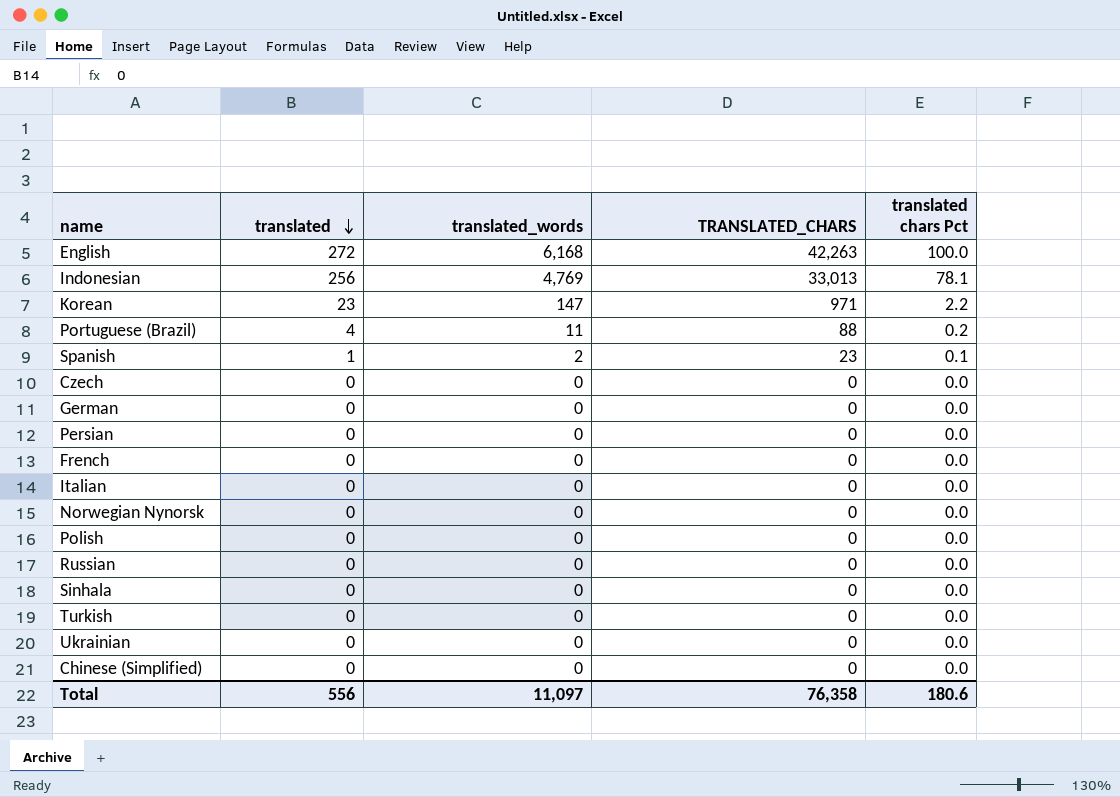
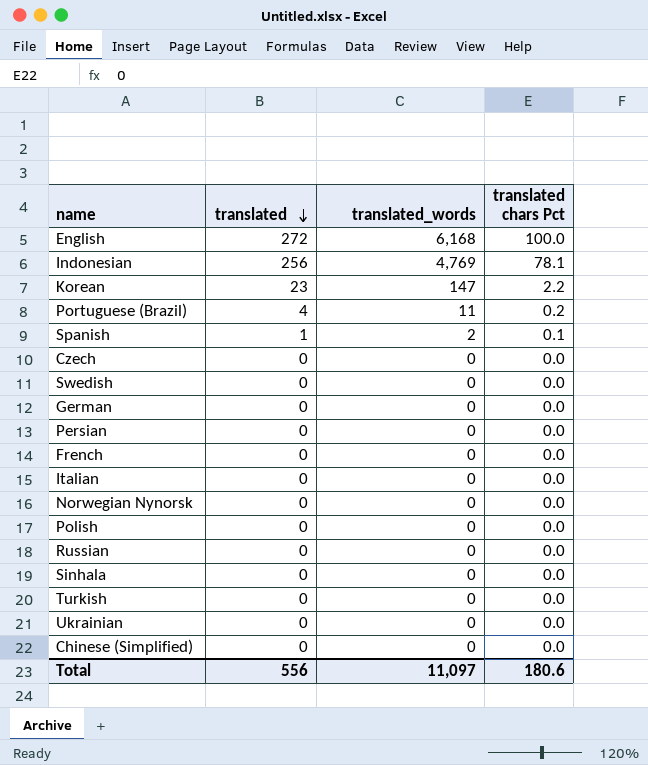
column TRANSLATED_CHARS | position: 4 -> none
row Swedish: none -> 0 | 0 | 0.0

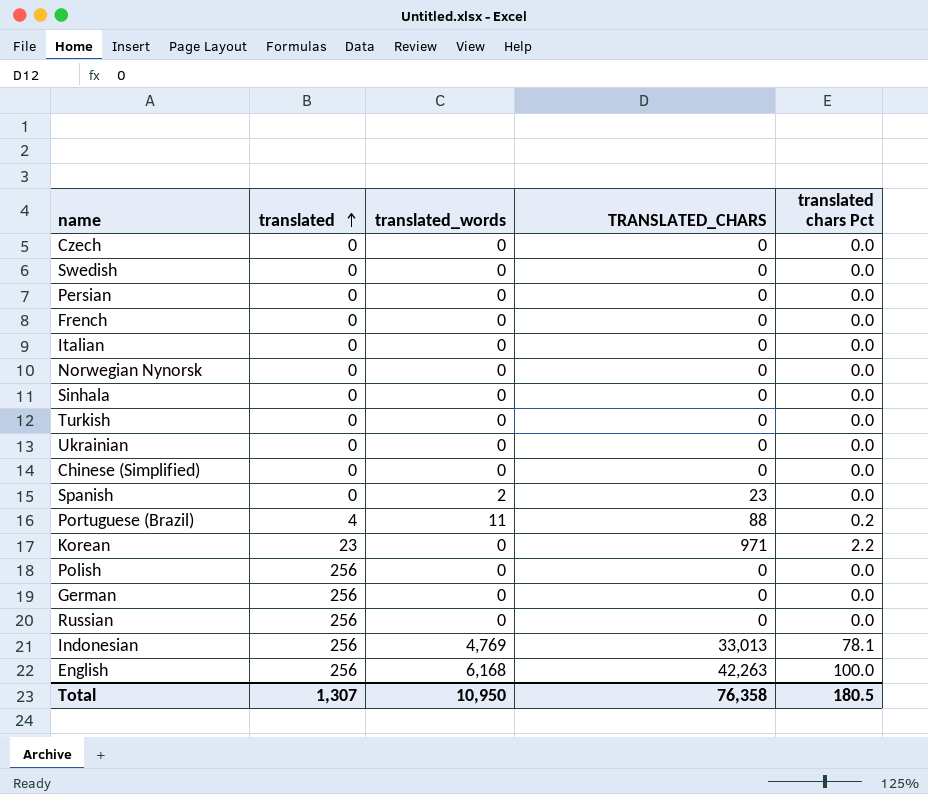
row order: translated descending -> translated ascending
column TRANSLATED_CHARS | position: none -> 4
Spanish | translated: 1 -> 0
Spanish | translated chars Pct: 0.1 -> 0.0
Korean | translated_words: 147 -> 0
Polish | translated: 0 -> 256
German | translated: 0 -> 256
Russian | translated: 0 -> 256
English | translated: 272 -> 256
Total | translated: 556 -> 1,307
Total | translated_words: 11,097 -> 10,950
Total | translated chars Pct: 180.6 -> 180.5

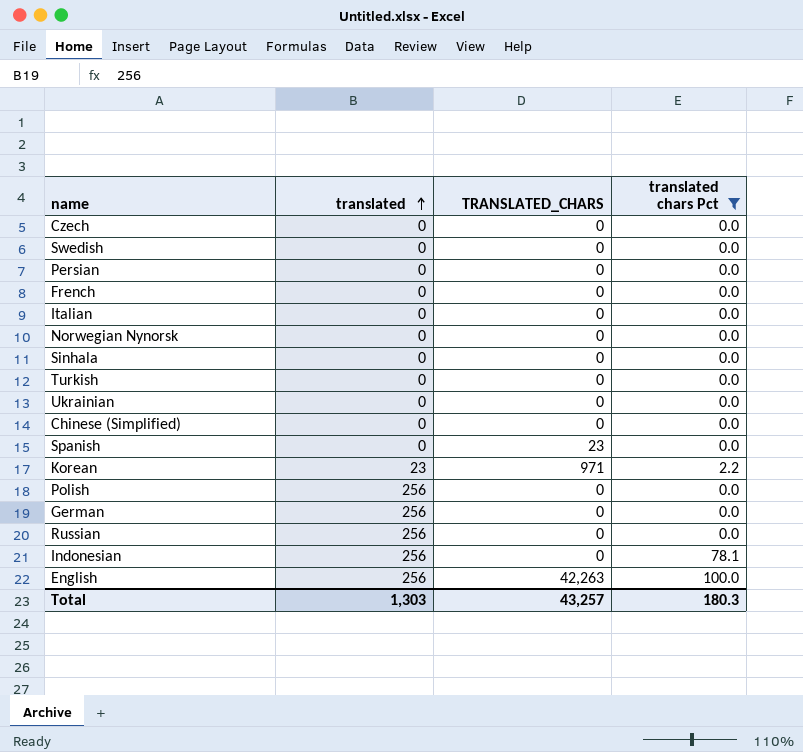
filter: none -> translated chars Pct != 0.2
column translated_words | position: 3 -> none
Indonesian | TRANSLATED_CHARS: 33,013 -> 0
Total | translated: 1,307 -> 1,303
Total | TRANSLATED_CHARS: 76,358 -> 43,257
Total | translated chars Pct: 180.5 -> 180.3

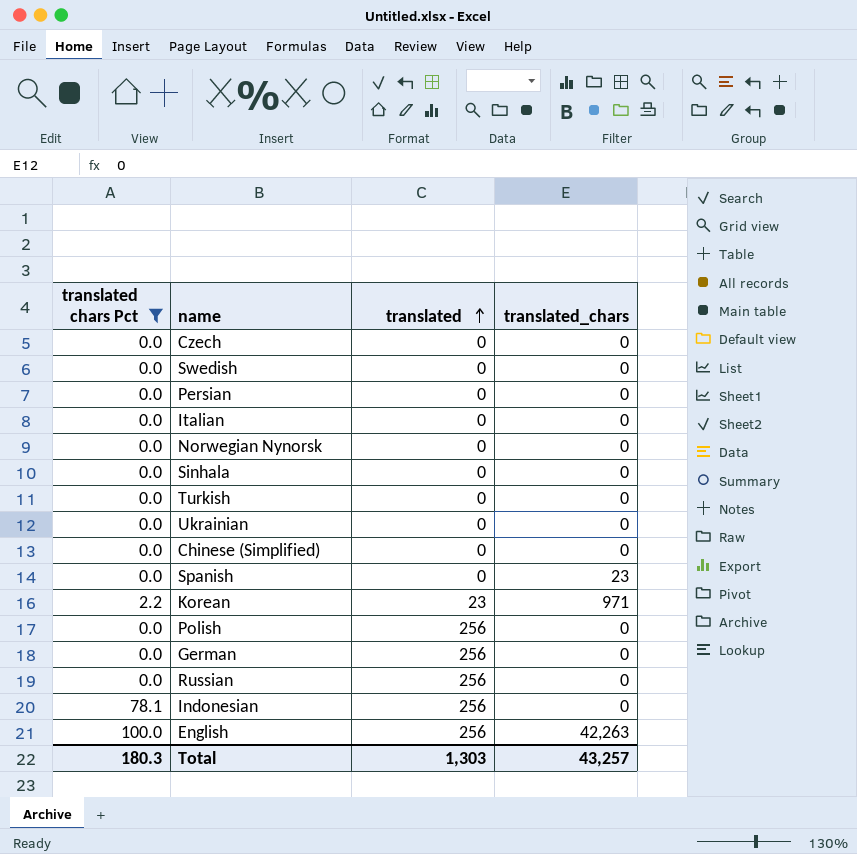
column translated chars Pct | position: 4 -> 1
column name: TRANSLATED_CHARS -> translated_chars
row French: 0 | 0 | 0.0 -> none

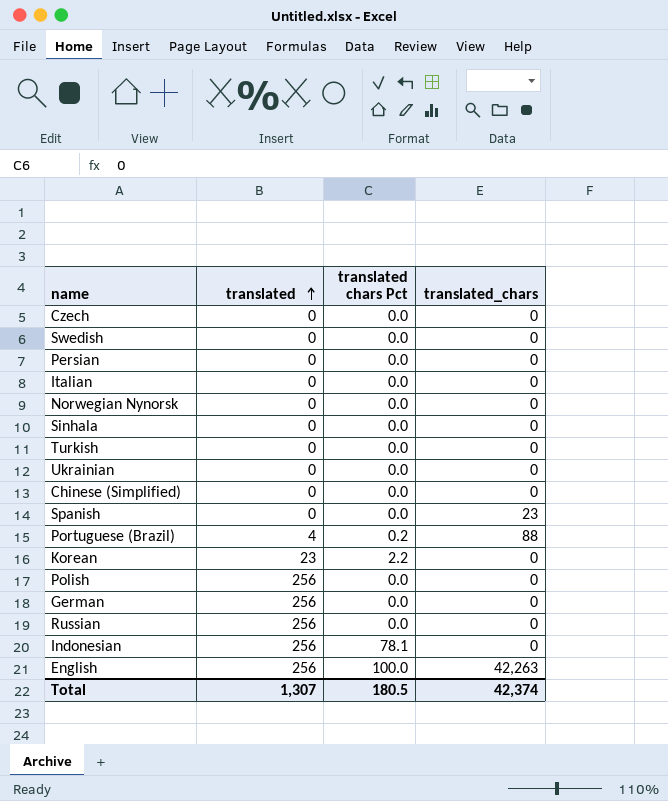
filter: translated chars Pct != 0.2 -> none
column translated chars Pct | position: 1 -> 3
Korean | translated_chars: 971 -> 0
Total | translated: 1,303 -> 1,307
Total | translated chars Pct: 180.3 -> 180.5
Total | translated_chars: 43,257 -> 42,374

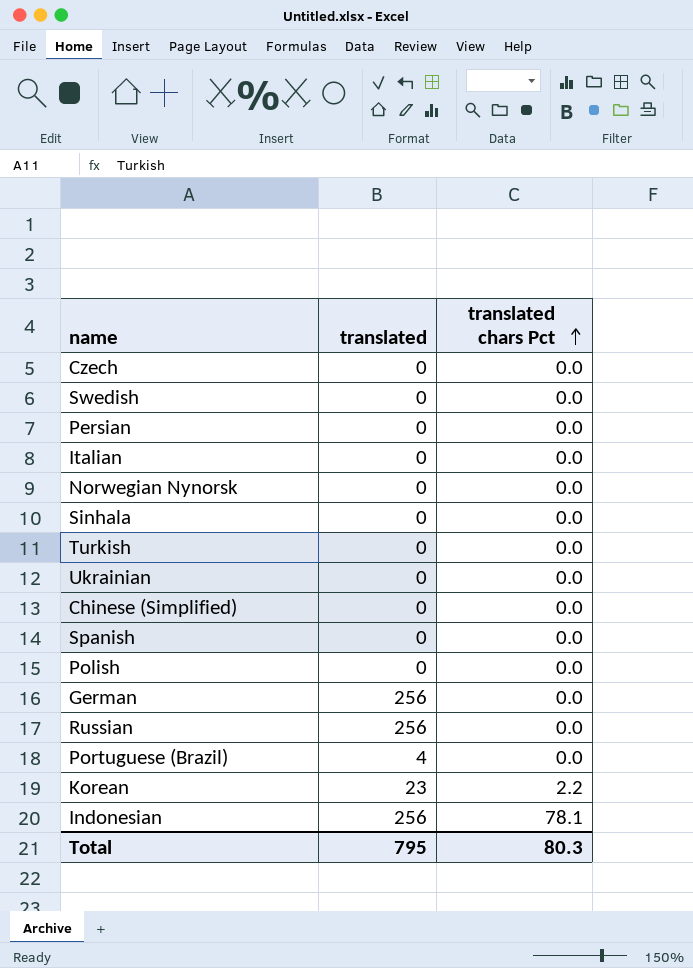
row order: translated ascending -> translated chars Pct ascending
column translated_chars | position: 4 -> none
row English: 256 | 100.0 | 42,263 -> none
Polish | translated: 256 -> 0
Portuguese (Brazil) | translated chars Pct: 0.2 -> 0.0
Total | translated: 1,307 -> 795
Total | translated chars Pct: 180.5 -> 80.3

